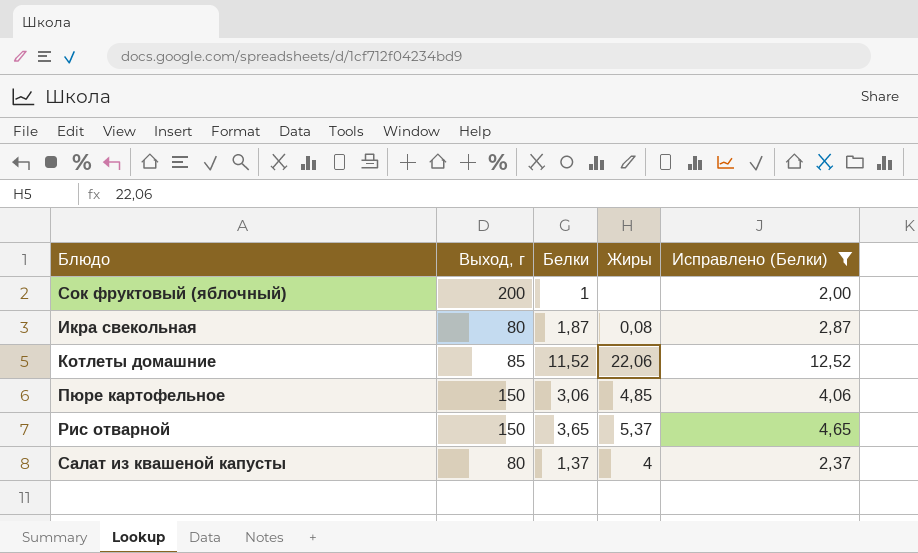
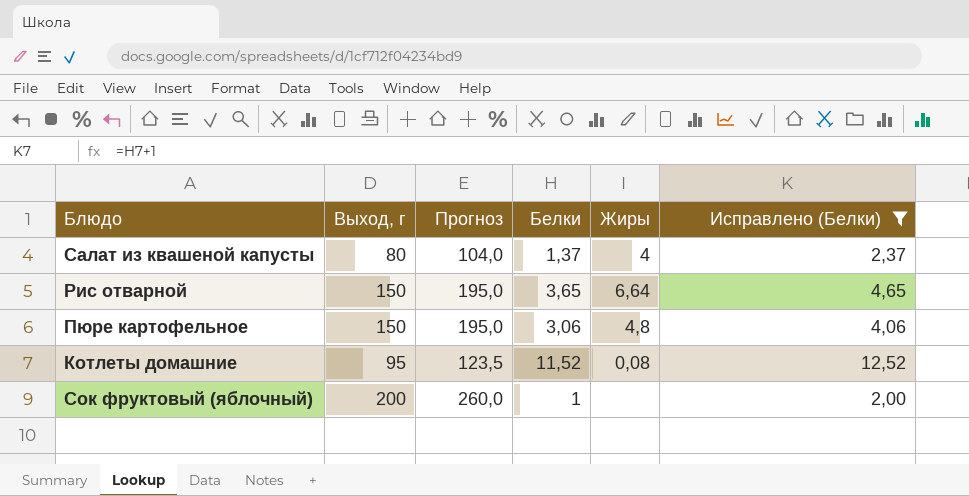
row order: Блюдо ascending -> Блюдо descending
column Прогноз | formula: none -> [Выход, г] * 1,3
row Икра свекольная: 80 | 1,87 | 0,08 | 2,87 -> none
Рис отварной | Жиры: 5,37 -> 6,64
Пюре картофельное | Жиры: 4,85 -> 4,8
Котлеты домашние | Выход, г: 85 -> 95
Котлеты домашние | Жиры: 22,06 -> 0,08

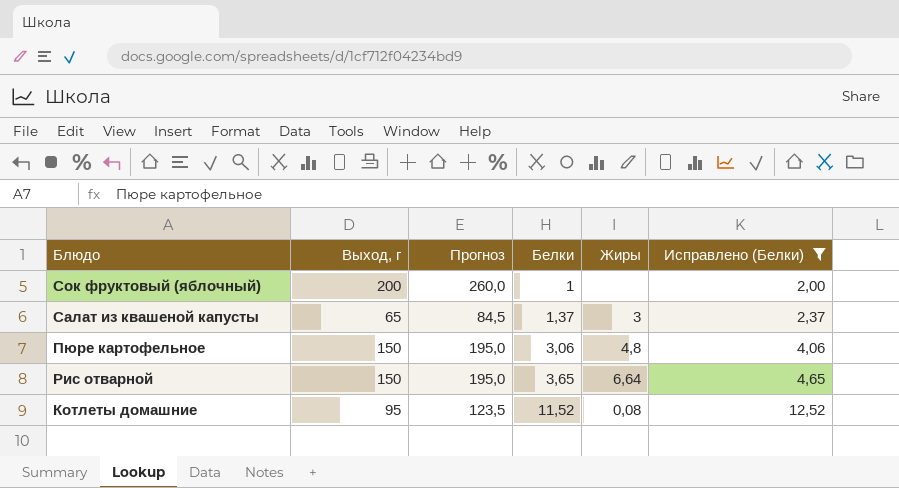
row order: Блюдо descending -> Белки ascending
Салат из квашеной капусты | Выход, г: 80 -> 65
Салат из квашеной капусты | Прогноз: 104,0 -> 84,5
Салат из квашеной капусты | Жиры: 4 -> 3

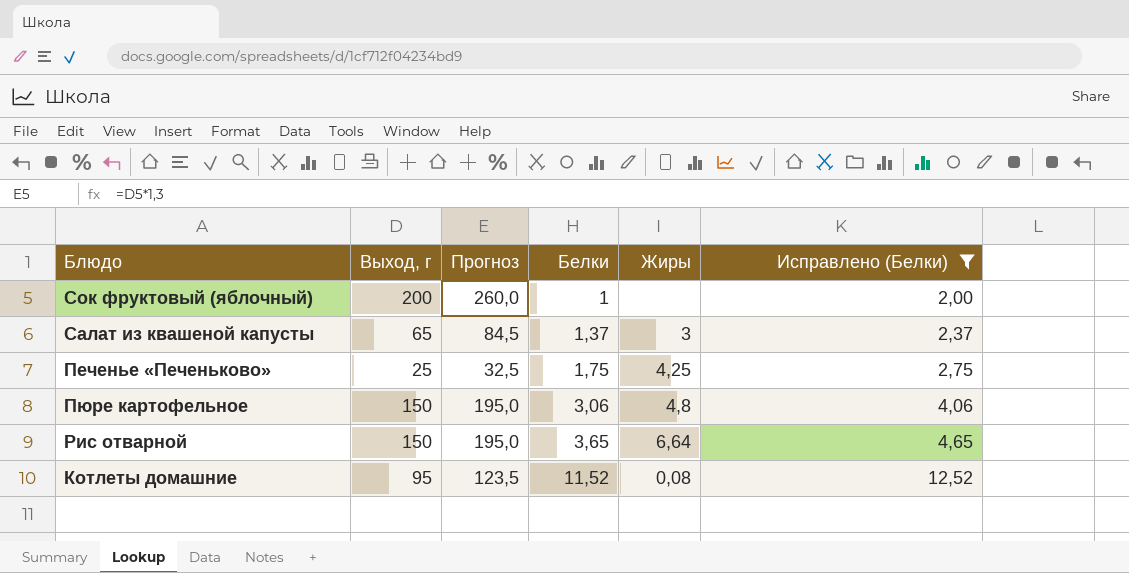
row Печенье «Печеньково»: none -> 25 | 32,5 | 1,75 | 4,25 | 2,75

